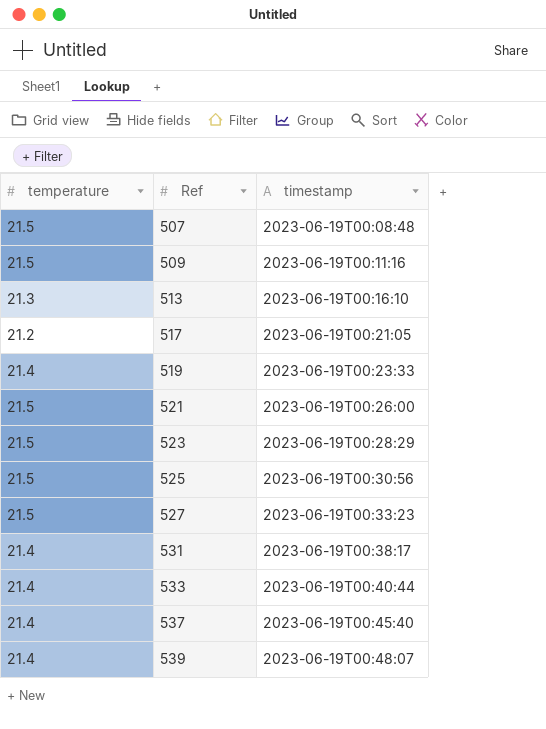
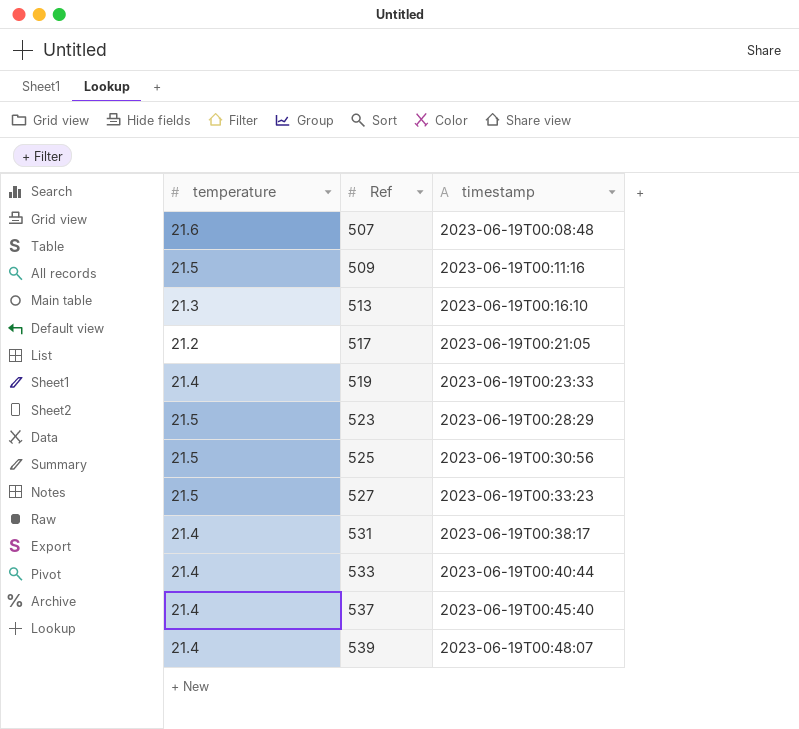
row 521: 21.5 | 2023-06-19T00:26:00 -> none
507 | temperature: 21.5 -> 21.6

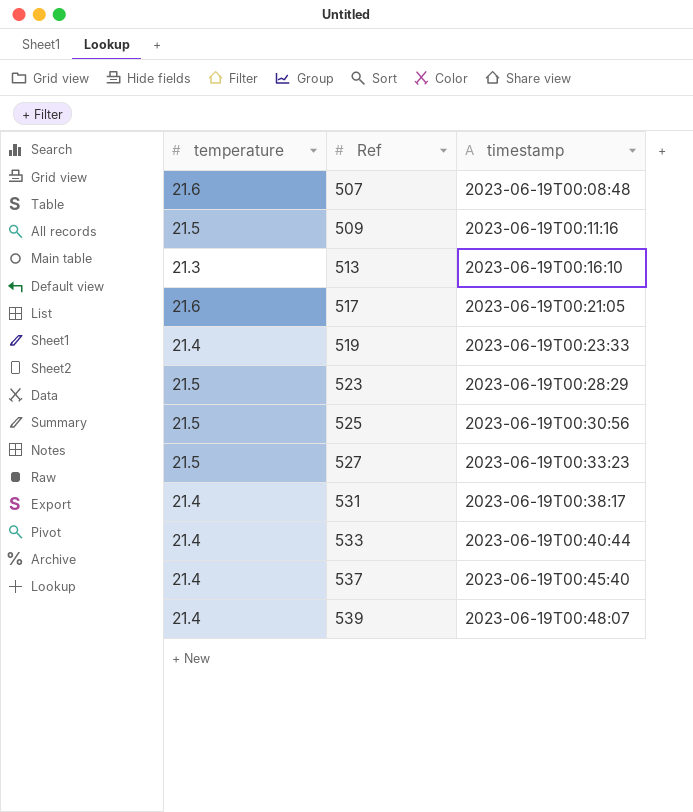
517 | temperature: 21.2 -> 21.6

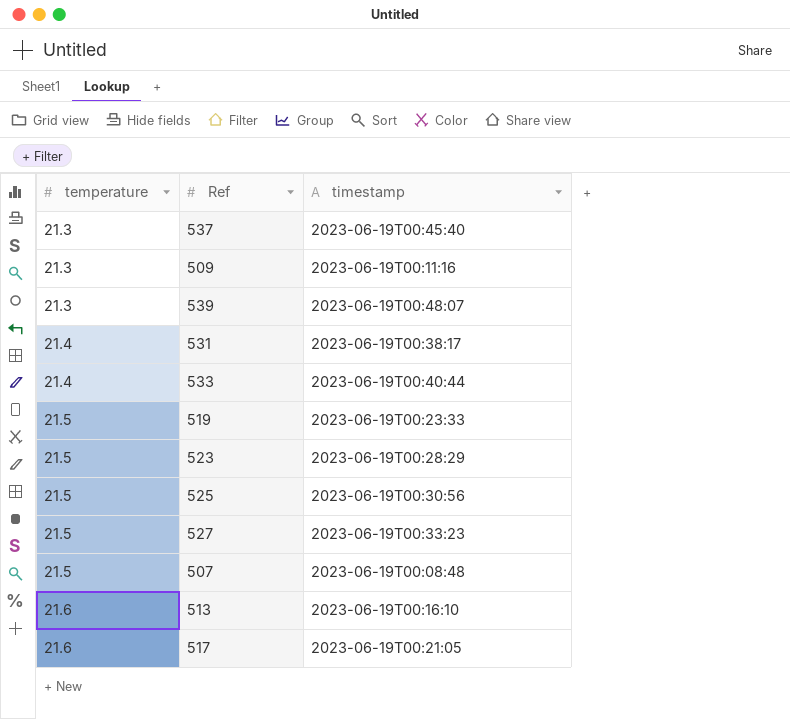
row order: Ref ascending -> temperature ascending
537 | temperature: 21.4 -> 21.3
509 | temperature: 21.5 -> 21.3
539 | temperature: 21.4 -> 21.3
519 | temperature: 21.4 -> 21.5
507 | temperature: 21.6 -> 21.5
513 | temperature: 21.3 -> 21.6

